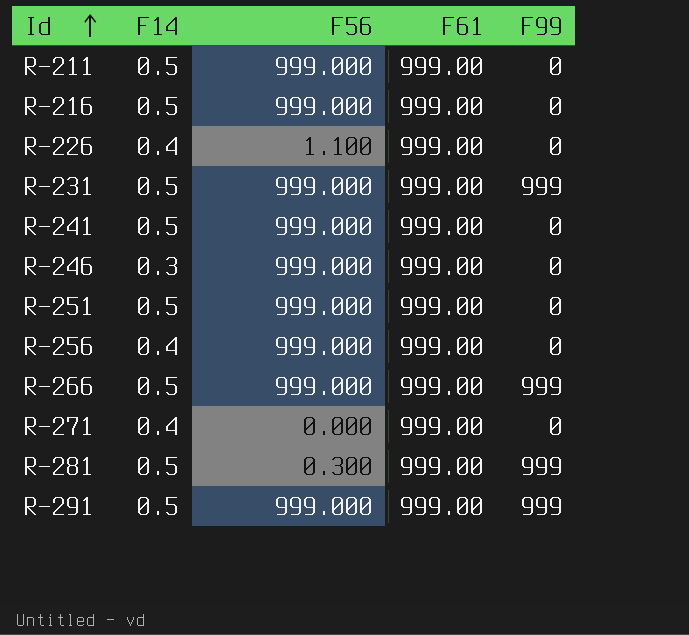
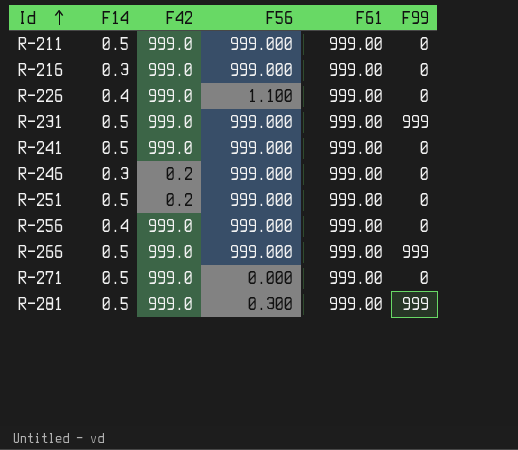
column F42 | position: none -> 3
row R-291: 0.5 | 999.000 | 999.00 | 999 -> none
R-216 | F14: 0.5 -> 0.3
R-271 | F14: 0.4 -> 0.5

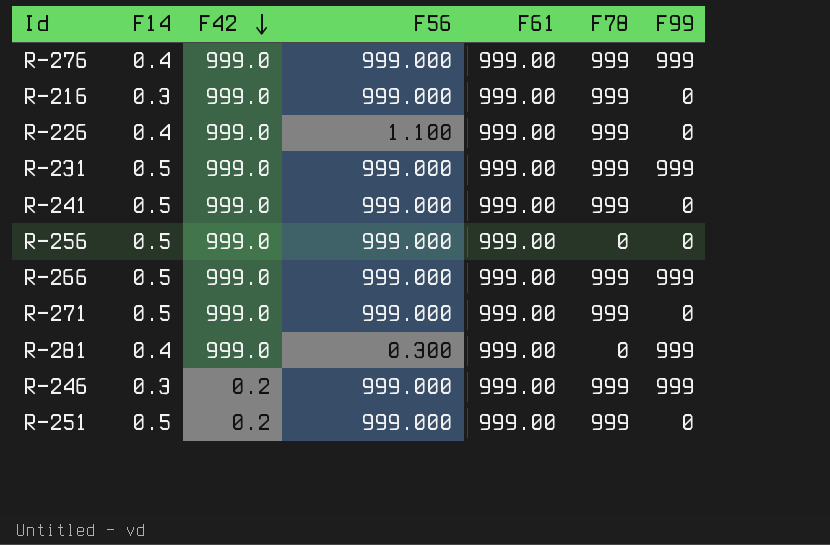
row order: Id ascending -> F42 descending
column F78 | position: none -> 6
row R-211: 0.5 | 999.0 | 999.000 | 999.00 | 0 -> none
row R-276: none -> 0.4 | 999.0 | 999.000 | 999.00 | 999 | 999
R-256 | F14: 0.4 -> 0.5
R-271 | F56: 0.000 -> 999.000
R-281 | F14: 0.5 -> 0.4
R-246 | F99: 0 -> 999

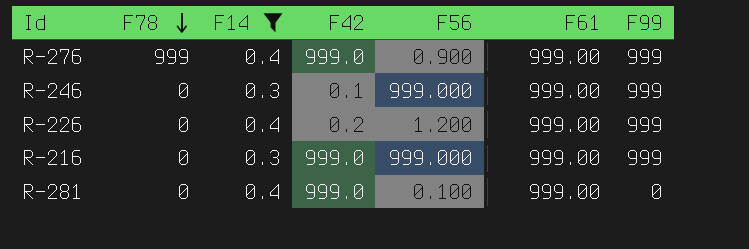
filter: none -> F14 != 0.5
row order: F42 descending -> F78 descending
column F78 | position: 6 -> 2
R-276 | F56: 999.000 -> 0.900
R-246 | F78: 999 -> 0
R-246 | F42: 0.2 -> 0.1
R-226 | F78: 999 -> 0
R-226 | F42: 999.0 -> 0.2
R-226 | F56: 1.100 -> 1.200
R-226 | F99: 0 -> 999
R-216 | F78: 999 -> 0
R-216 | F99: 0 -> 999
R-281 | F56: 0.300 -> 0.100
R-281 | F99: 999 -> 0

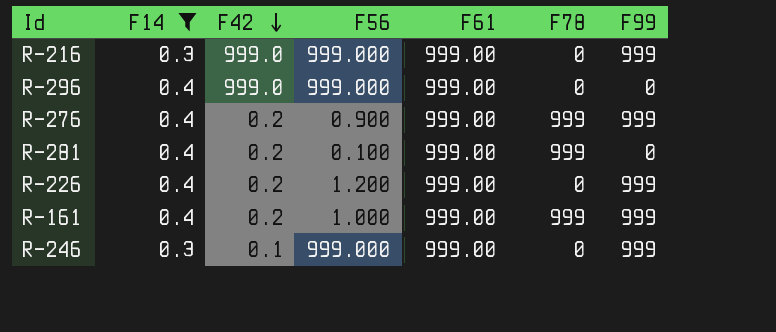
row order: F78 descending -> F42 descending
column F78 | position: 2 -> 6
row R-296: none -> 0.4 | 999.0 | 999.000 | 999.00 | 0 | 0
R-276 | F42: 999.0 -> 0.2
R-281 | F42: 999.0 -> 0.2
R-281 | F78: 0 -> 999
row R-161: none -> 0.4 | 0.2 | 1.000 | 999.00 | 999 | 999

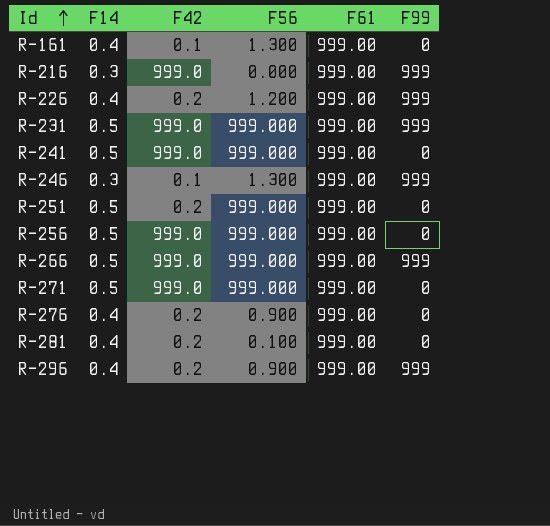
filter: F14 != 0.5 -> none
row order: F42 descending -> Id ascending
column F78 | position: 6 -> none
R-161 | F42: 0.2 -> 0.1
R-161 | F56: 1.000 -> 1.300
R-161 | F99: 999 -> 0
R-216 | F56: 999.000 -> 0.000
R-246 | F56: 999.000 -> 1.300
R-276 | F99: 999 -> 0
R-296 | F42: 999.0 -> 0.2
R-296 | F56: 999.000 -> 0.900
R-296 | F99: 0 -> 999

